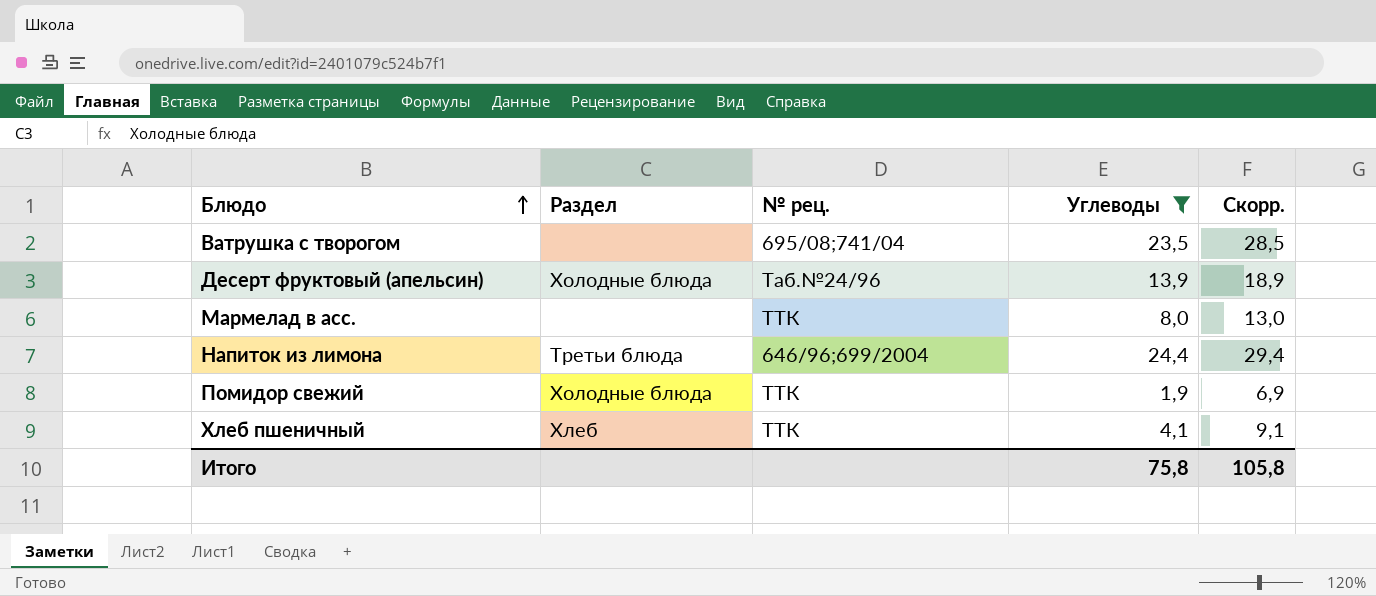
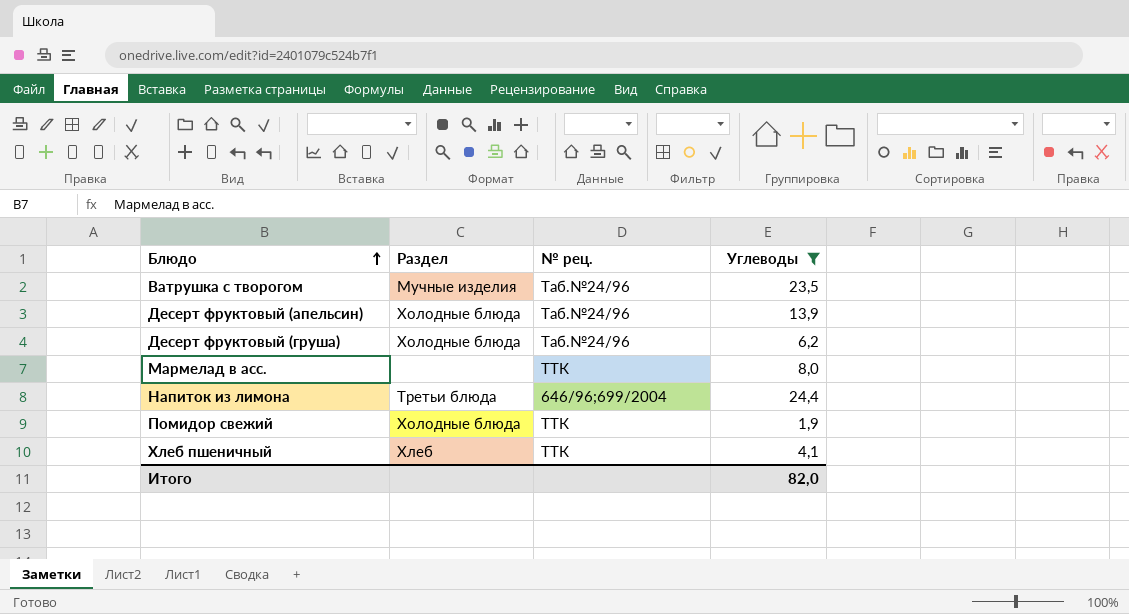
column Скорр. | formula: [Углеводы] + 5 -> none
Ватрушка с творогом | Раздел: none -> Мучные изделия
Ватрушка с творогом | № рец.: 695/08;741/04 -> Таб.№24/96
row Десерт фруктовый (груша): none -> Холодные блюда | Таб.№24/96 | 6,2
Итого | Углеводы: 75,8 -> 82,0

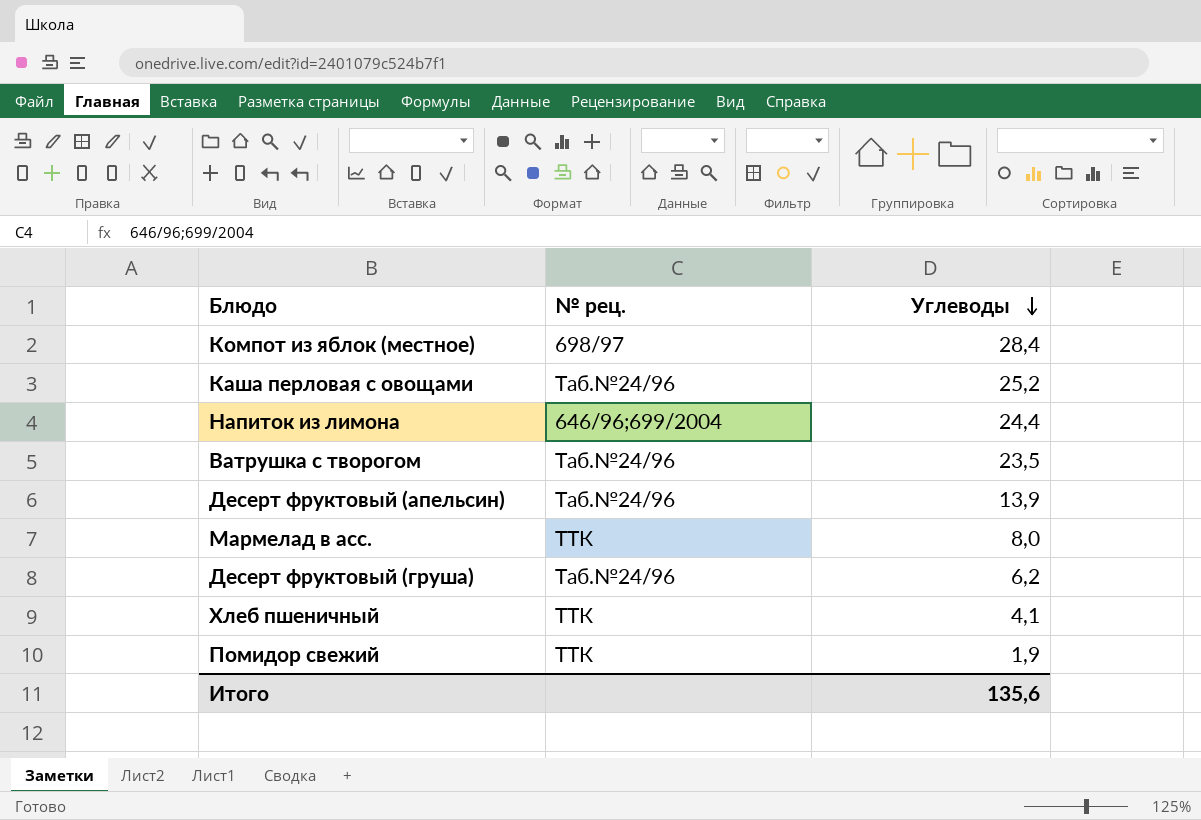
filter: Углеводы <= 24,4 -> none
row order: Блюдо ascending -> Углеводы descending
column Раздел | position: 2 -> none
Итого | Углеводы: 82,0 -> 135,6

